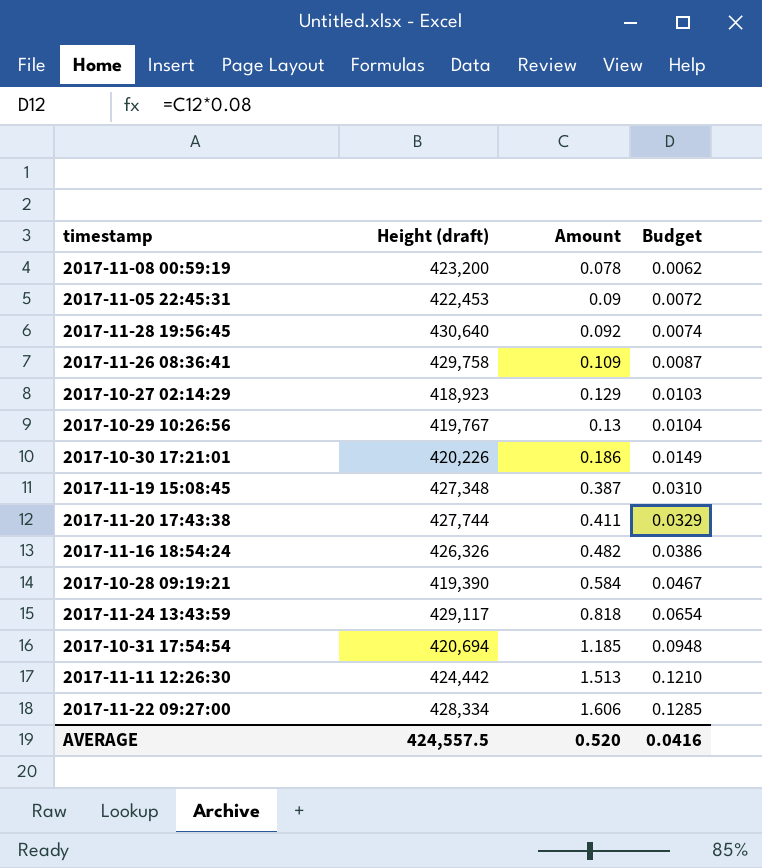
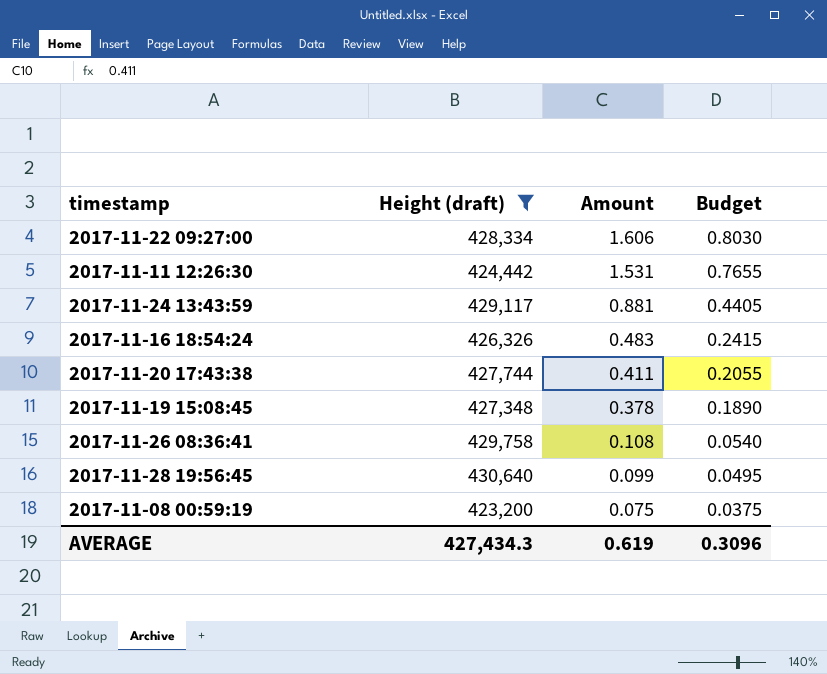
filter: none -> Height (draft) >= 423,200
row order: Amount ascending -> Amount descending
column Budget | formula: [Amount] * 0.08 -> [Amount] * 0.5
2017-11-11 12:26:30 | Amount: 1.513 -> 1.531
2017-11-24 13:43:59 | Amount: 0.818 -> 0.881
2017-11-16 18:54:24 | Amount: 0.482 -> 0.483
2017-11-19 15:08:45 | Amount: 0.387 -> 0.378
2017-11-26 08:36:41 | Amount: 0.109 -> 0.108
2017-11-28 19:56:45 | Amount: 0.092 -> 0.099
2017-11-08 00:59:19 | Amount: 0.078 -> 0.075
AVERAGE | Height (draft): 424,557.5 -> 427,434.3
AVERAGE | Amount: 0.520 -> 0.619
AVERAGE | Budget: 0.0416 -> 0.3096

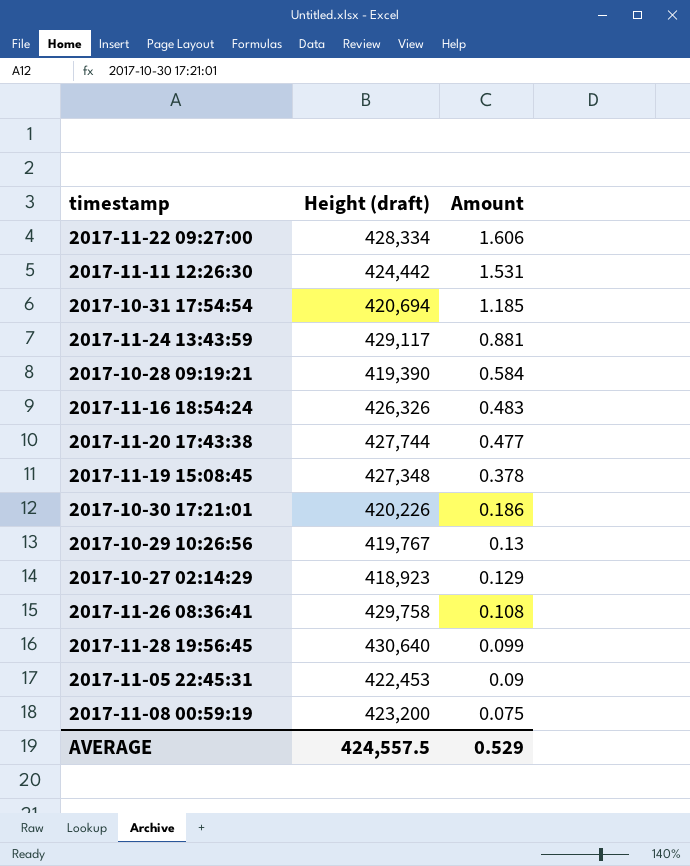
filter: Height (draft) >= 423,200 -> none
column Budget | formula: [Amount] * 0.5 -> none
2017-11-20 17:43:38 | Amount: 0.411 -> 0.477
AVERAGE | Height (draft): 427,434.3 -> 424,557.5
AVERAGE | Amount: 0.619 -> 0.529

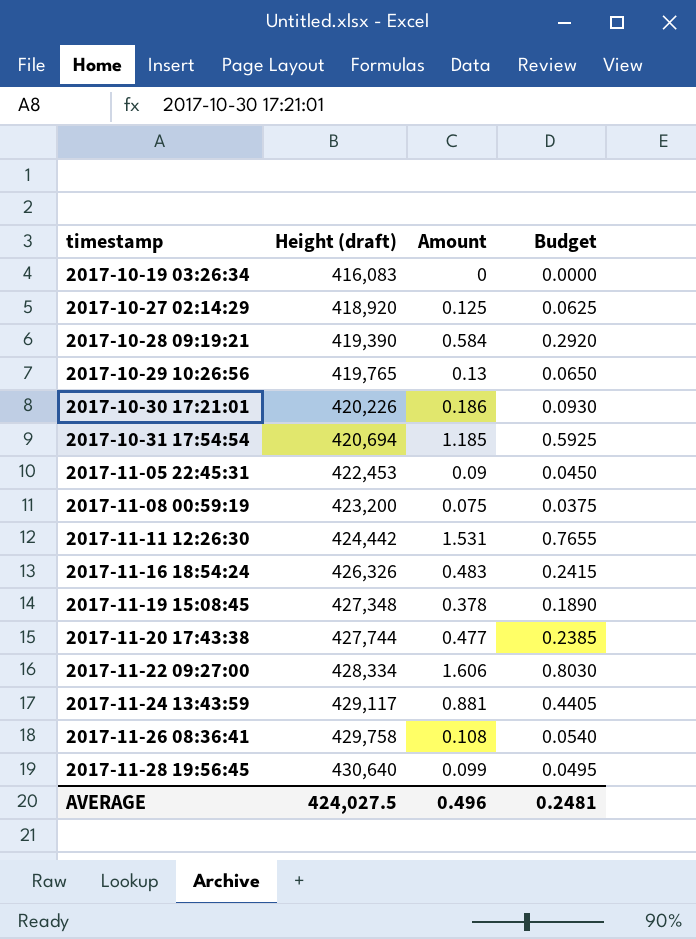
row order: Amount descending -> timestamp ascending
column Budget | formula: none -> [Amount] * 0.5
row 2017-10-19 03:26:34: none -> 416,083 | 0 | 0.0000
2017-10-27 02:14:29 | Height (draft): 418,923 -> 418,920
2017-10-27 02:14:29 | Amount: 0.129 -> 0.125
2017-10-29 10:26:56 | Height (draft): 419,767 -> 419,765
AVERAGE | Height (draft): 424,557.5 -> 424,027.5
AVERAGE | Amount: 0.529 -> 0.496

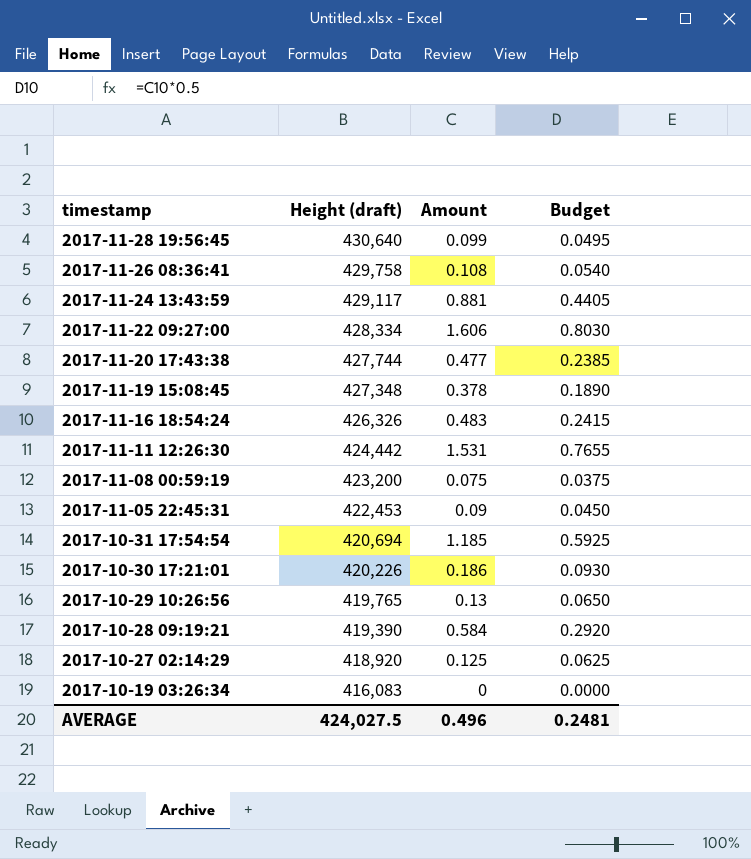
row order: timestamp ascending -> timestamp descending

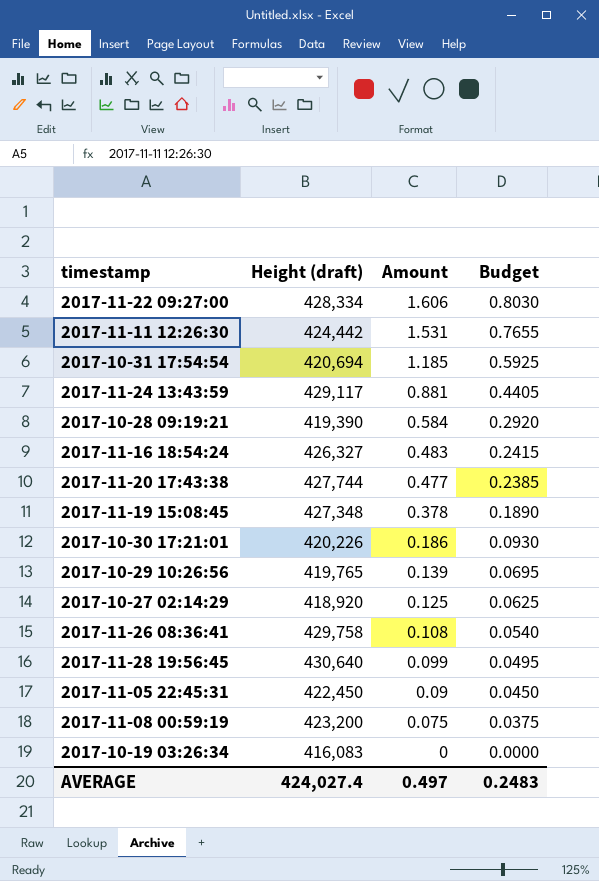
row order: timestamp descending -> Amount descending
2017-11-16 18:54:24 | Height (draft): 426,326 -> 426,327
2017-10-29 10:26:56 | Amount: 0.13 -> 0.139
2017-10-29 10:26:56 | Budget: 0.0650 -> 0.0695
2017-11-05 22:45:31 | Height (draft): 422,453 -> 422,450
AVERAGE | Height (draft): 424,027.5 -> 424,027.4
AVERAGE | Amount: 0.496 -> 0.497
AVERAGE | Budget: 0.2481 -> 0.2483

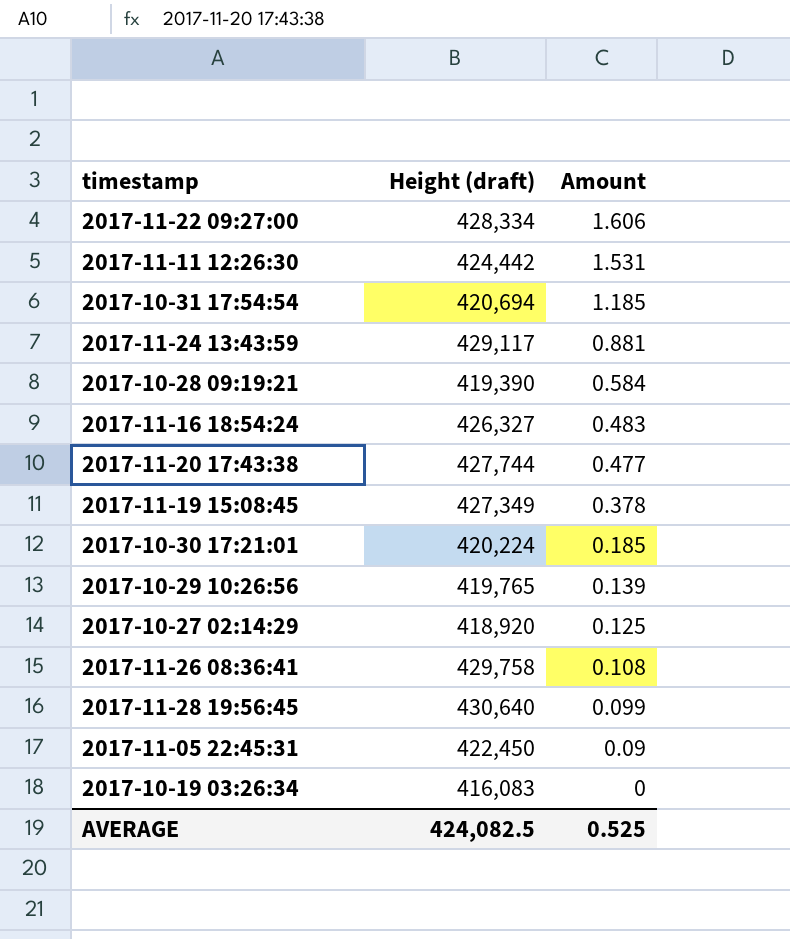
column Budget | formula: [Amount] * 0.5 -> none
row 2017-11-08 00:59:19: 423,200 | 0.075 | 0.0375 -> none
2017-11-19 15:08:45 | Height (draft): 427,348 -> 427,349
2017-10-30 17:21:01 | Height (draft): 420,226 -> 420,224
2017-10-30 17:21:01 | Amount: 0.186 -> 0.185
AVERAGE | Height (draft): 424,027.4 -> 424,082.5
AVERAGE | Amount: 0.497 -> 0.525

